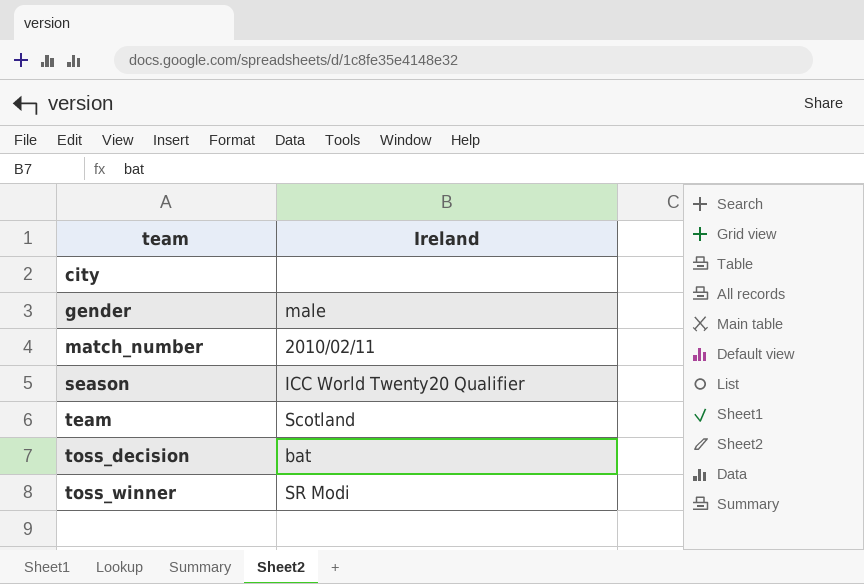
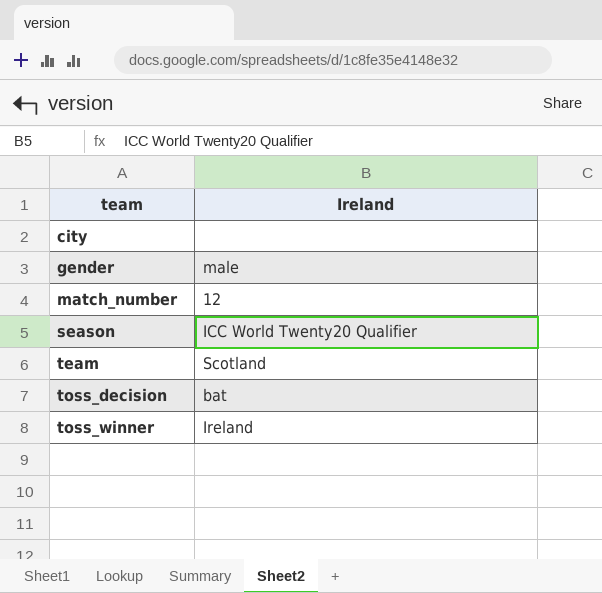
match_number | Ireland: 2010/02/11 -> 12
toss_winner | Ireland: SR Modi -> Ireland

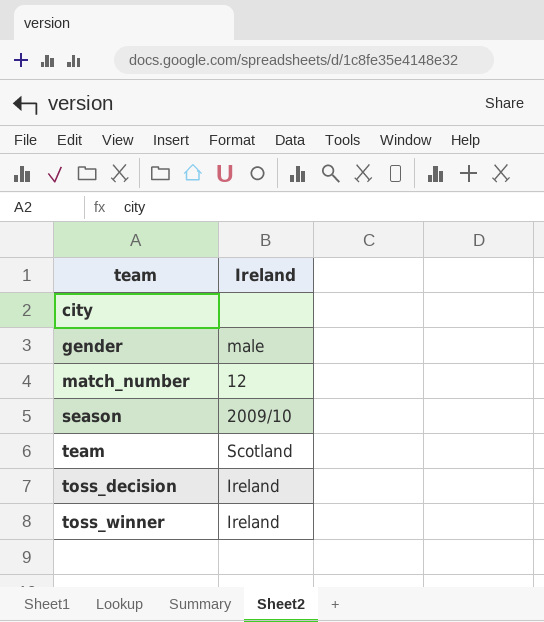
season | Ireland: ICC World Twenty20 Qualifier -> 2009/10
toss_decision | Ireland: bat -> Ireland

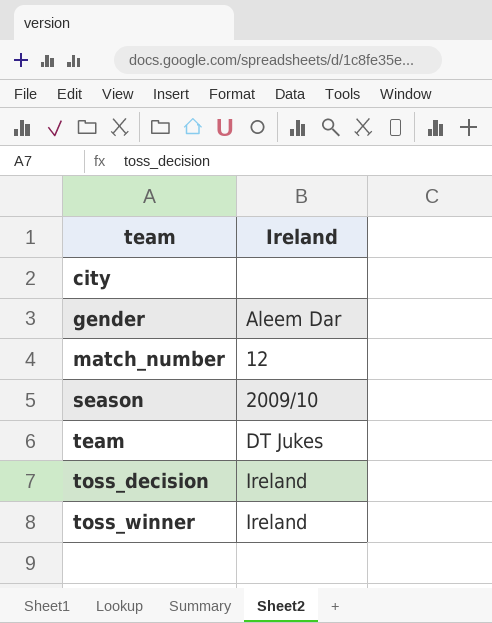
gender | Ireland: male -> Aleem Dar
team | Ireland: Scotland -> DT Jukes

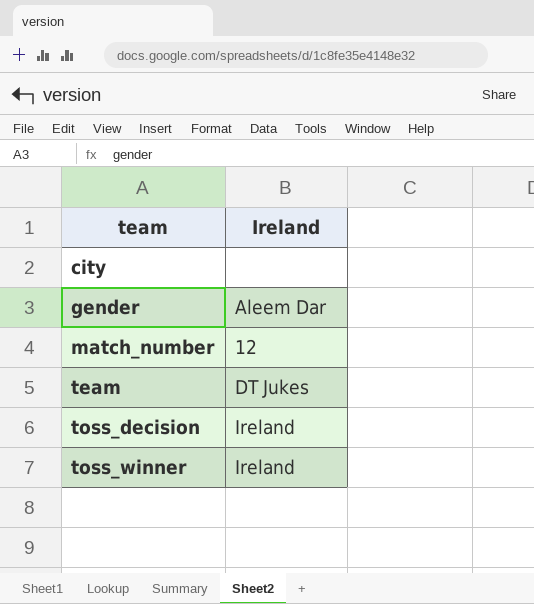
row season: 2009/10 -> none

